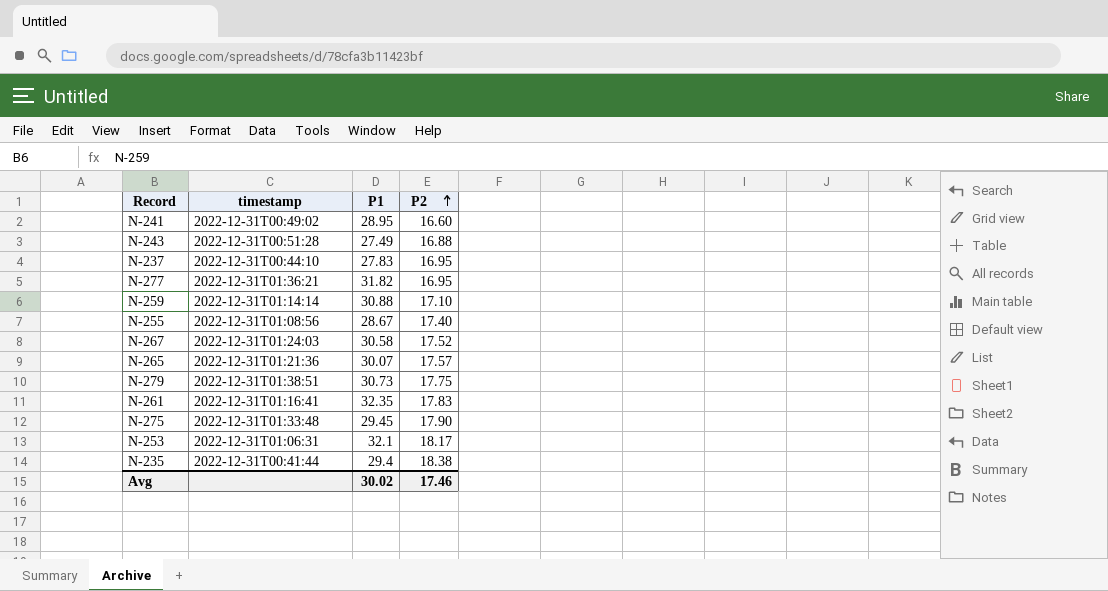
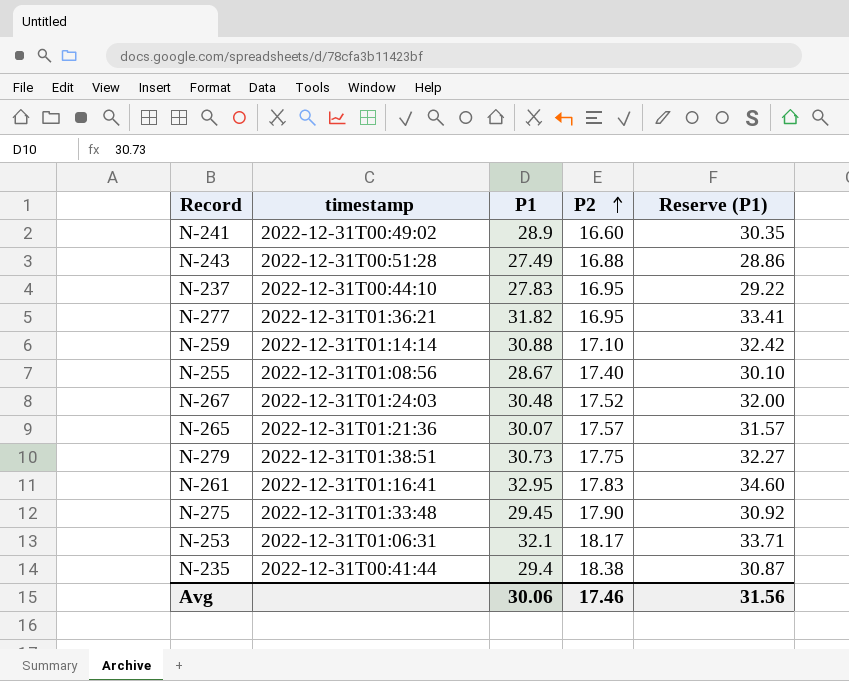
column Reserve (P1) | formula: none -> [P1] * 1.05
N-241 | P1: 28.95 -> 28.9
N-267 | P1: 30.58 -> 30.48
N-261 | P1: 32.35 -> 32.95
Avg | P1: 30.02 -> 30.06

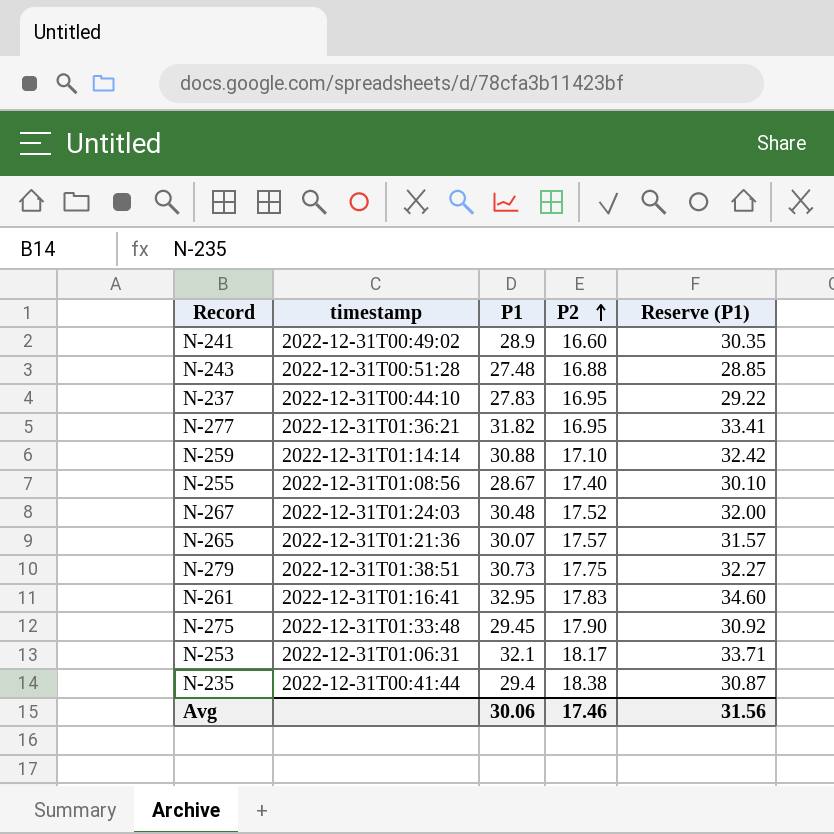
N-243 | P1: 27.49 -> 27.48
N-243 | Reserve (P1): 28.86 -> 28.85

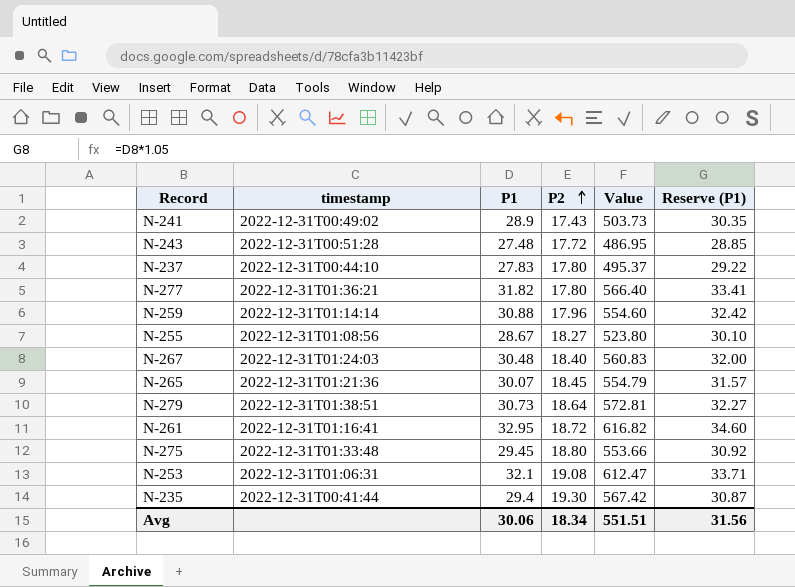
column Value | formula: none -> [P1] * [P2]
N-241 | P2: 16.60 -> 17.43
N-243 | P2: 16.88 -> 17.72
N-237 | P2: 16.95 -> 17.80
N-277 | P2: 16.95 -> 17.80
N-259 | P2: 17.10 -> 17.96
N-255 | P2: 17.40 -> 18.27
N-267 | P2: 17.52 -> 18.40
N-265 | P2: 17.57 -> 18.45
N-279 | P2: 17.75 -> 18.64
N-261 | P2: 17.83 -> 18.72
N-275 | P2: 17.90 -> 18.80
N-253 | P2: 18.17 -> 19.08
N-235 | P2: 18.38 -> 19.30
Avg | P2: 17.46 -> 18.34

